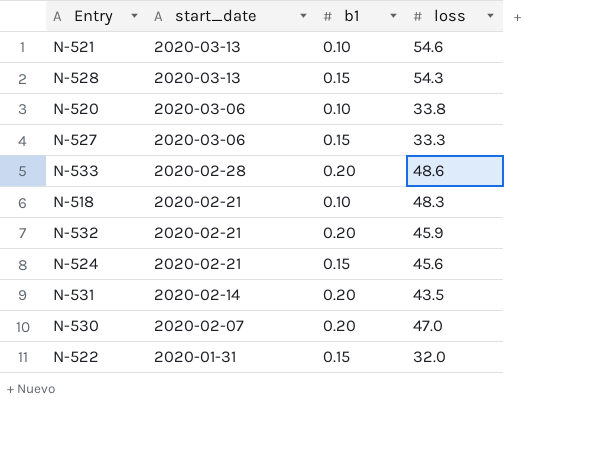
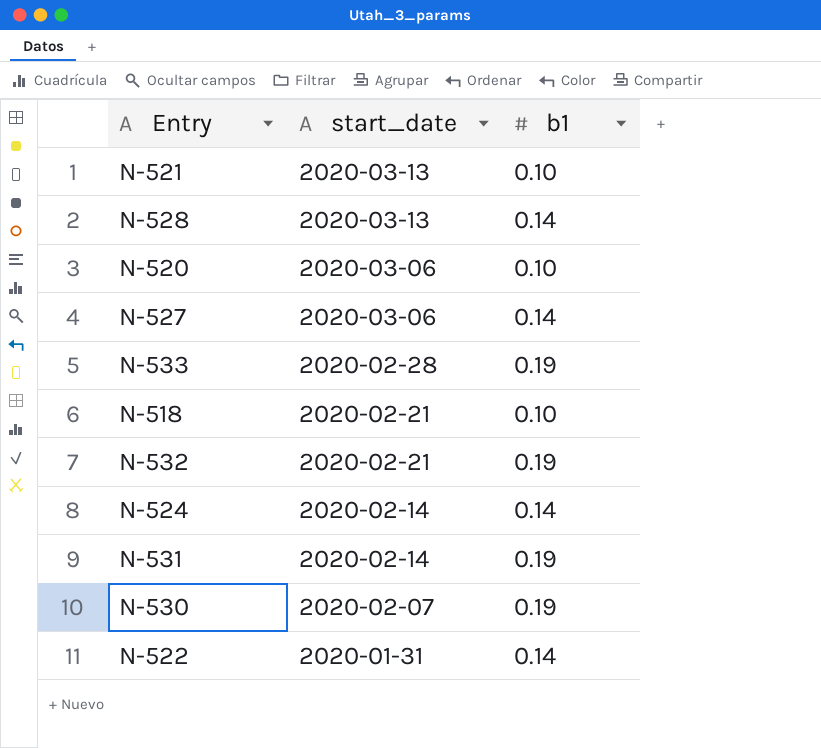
column loss | position: 4 -> none
N-528 | b1: 0.15 -> 0.14
N-527 | b1: 0.15 -> 0.14
N-533 | b1: 0.20 -> 0.19
N-532 | b1: 0.20 -> 0.19
N-524 | start_date: 2020-02-21 -> 2020-02-14
N-524 | b1: 0.15 -> 0.14
N-531 | b1: 0.20 -> 0.19
N-530 | b1: 0.20 -> 0.19
N-522 | b1: 0.15 -> 0.14

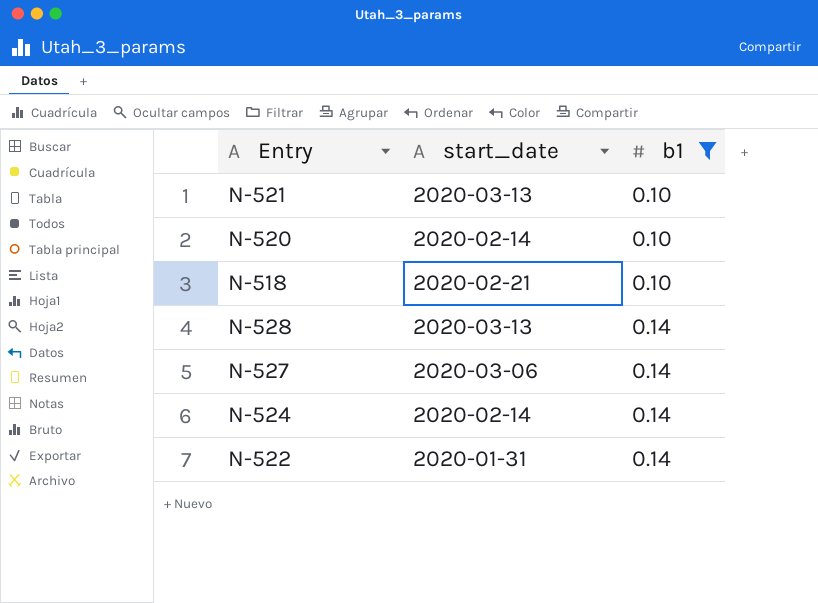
filter: none -> b1 != 0.19
row order: start_date descending -> b1 ascending
N-520 | start_date: 2020-03-06 -> 2020-02-14

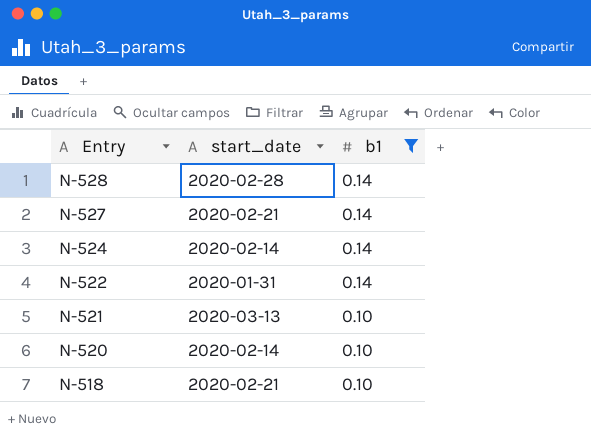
row order: b1 ascending -> Entry descending
N-528 | start_date: 2020-03-13 -> 2020-02-28
N-527 | start_date: 2020-03-06 -> 2020-02-21

